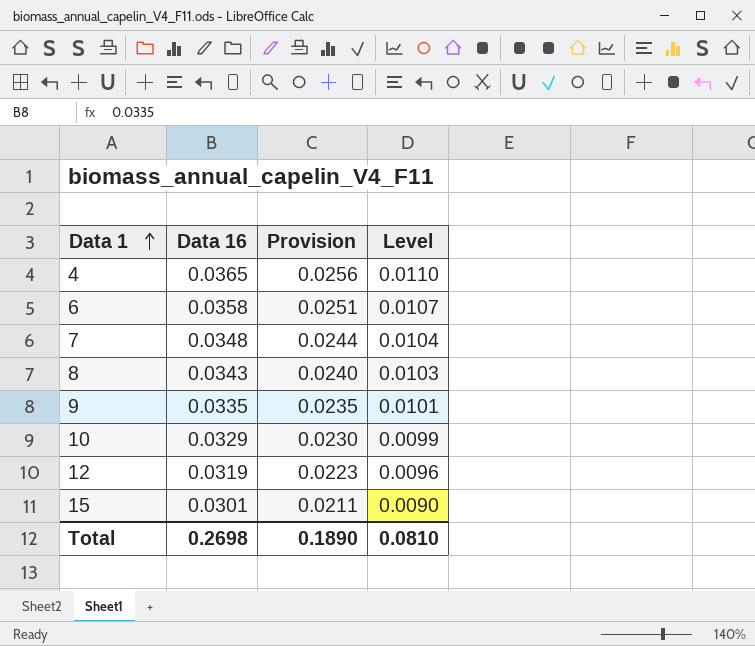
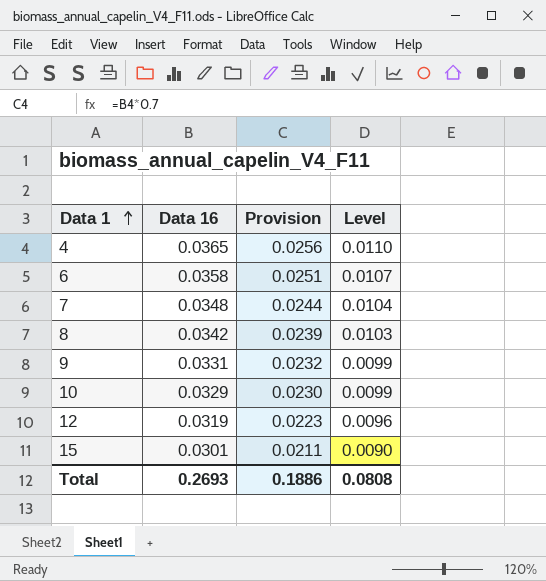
8 | Data 16: 0.0343 -> 0.0342
8 | Provision: 0.0240 -> 0.0239
9 | Data 16: 0.0335 -> 0.0331
9 | Provision: 0.0235 -> 0.0232
9 | Level: 0.0101 -> 0.0099
Total | Data 16: 0.2698 -> 0.2693
Total | Provision: 0.1890 -> 0.1886
Total | Level: 0.0810 -> 0.0808

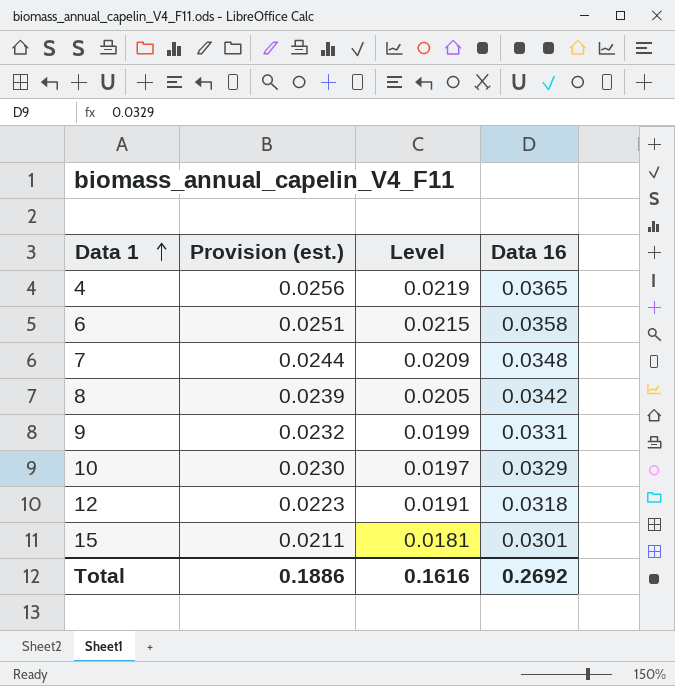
column name: Provision -> Provision (est.)
column Level | formula: [Data 16] * 0.3 -> [Data 16] * 0.6
column Data 16 | position: 2 -> 4
12 | Data 16: 0.0319 -> 0.0318
Total | Level: 0.0808 -> 0.1616
Total | Data 16: 0.2693 -> 0.2692

